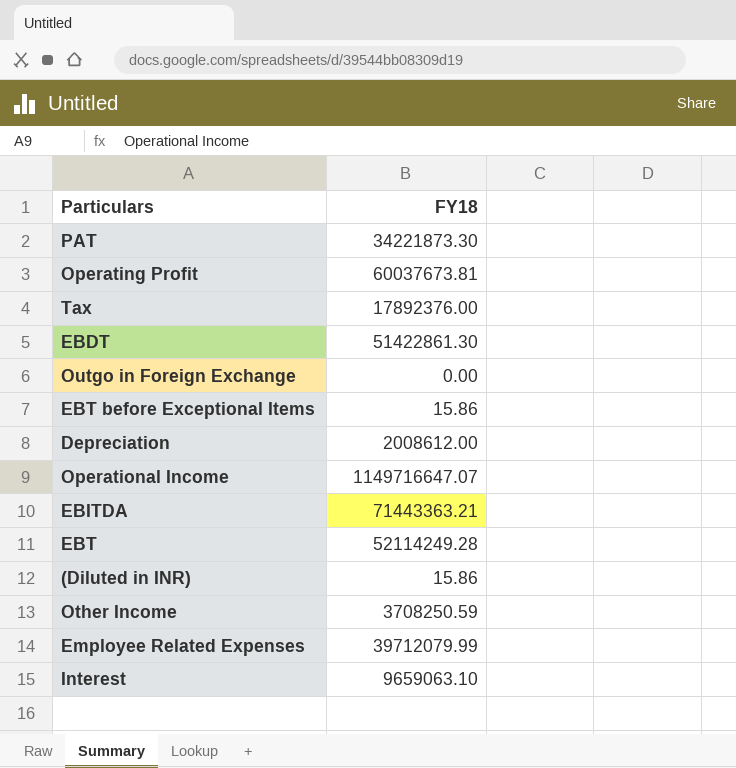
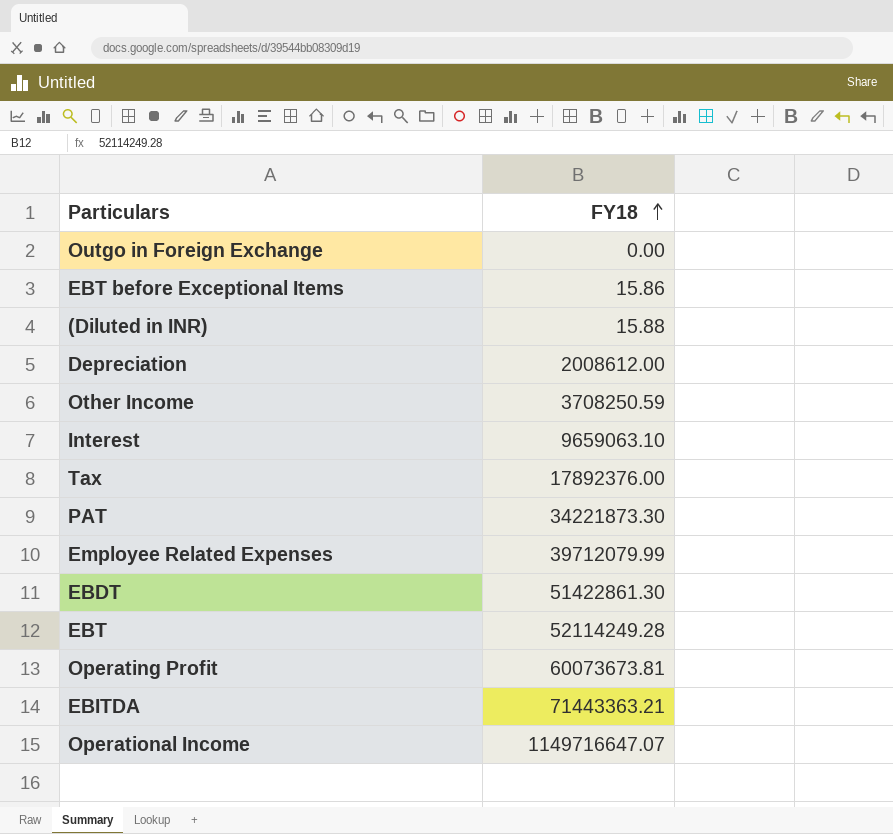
row order: none -> FY18 ascending
(Diluted in INR) | FY18: 15.86 -> 15.88
Operating Profit | FY18: 60037673.81 -> 60073673.81

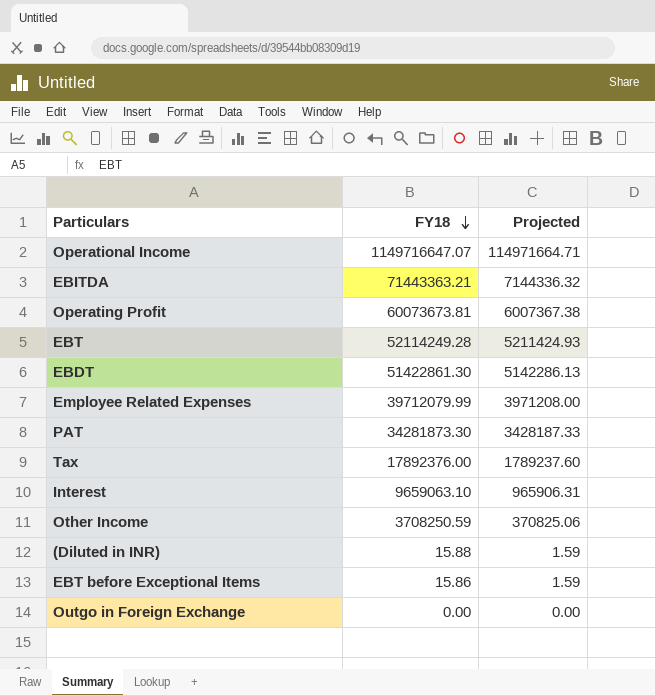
row order: FY18 ascending -> FY18 descending
column Projected | formula: none -> [FY18] * 0.1
row Depreciation: 2008612.00 -> none
PAT | FY18: 34221873.30 -> 34281873.30

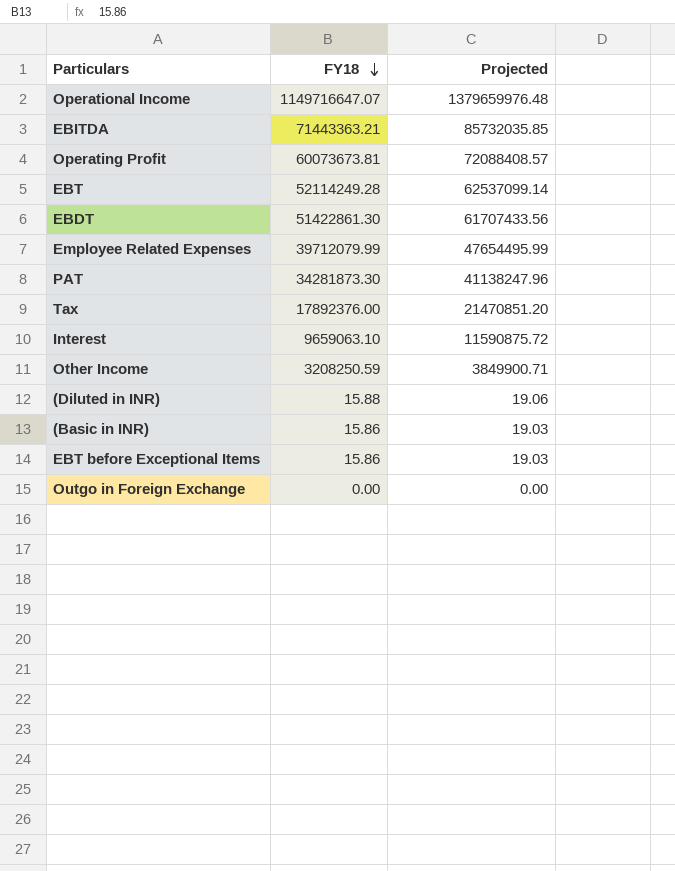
column Projected | formula: [FY18] * 0.1 -> [FY18] * 1.2
Other Income | FY18: 3708250.59 -> 3208250.59
row (Basic in INR): none -> 15.86 | 19.03

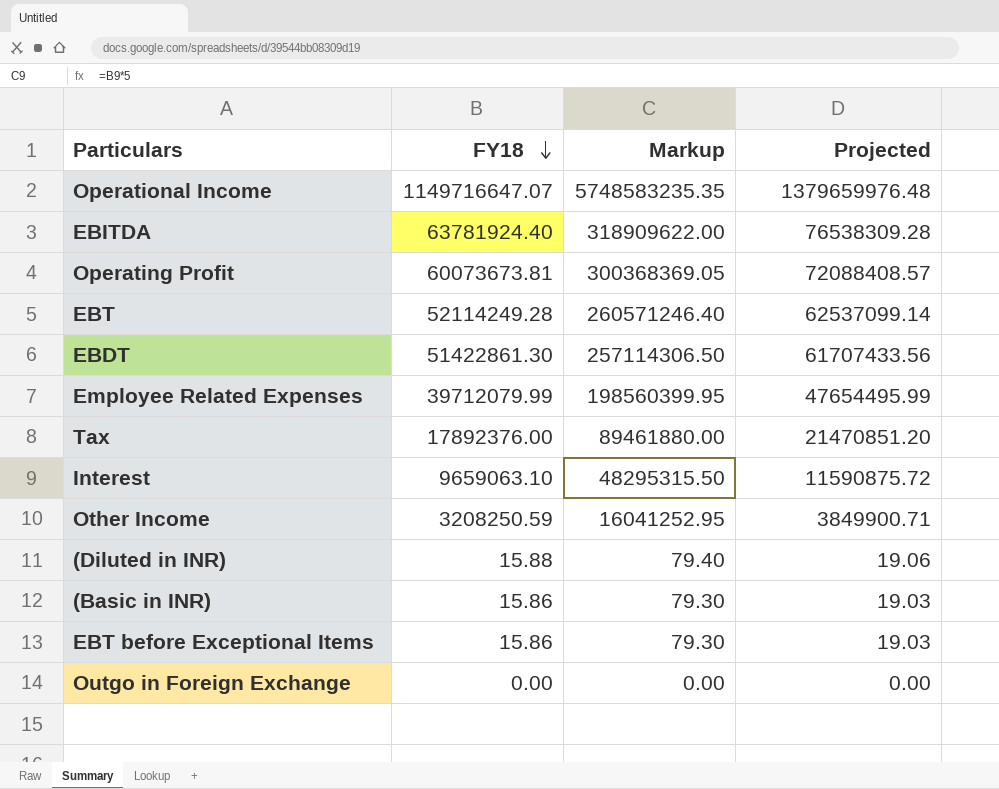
column Markup | formula: none -> [FY18] * 5
row PAT: 34281873.30 | 41138247.96 -> none
EBITDA | FY18: 71443363.21 -> 63781924.40
EBITDA | Projected: 85732035.85 -> 76538309.28

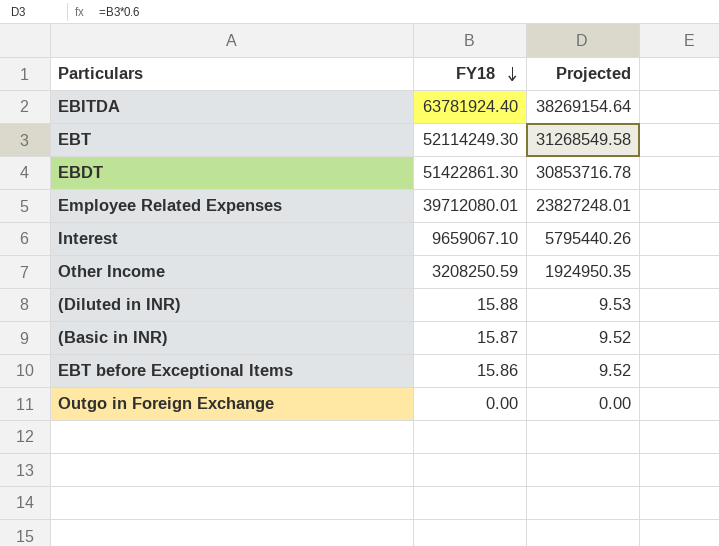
column Markup | formula: [FY18] * 5 -> none
column Projected | formula: [FY18] * 1.2 -> [FY18] * 0.6
row Operational Income: 1149716647.07 | 5748583235.35 | 1379659976.48 -> none
row Operating Profit: 60073673.81 | 300368369.05 | 72088408.57 -> none
row Tax: 17892376.00 | 89461880.00 | 21470851.20 -> none
EBT | FY18: 52114249.28 -> 52114249.30
Employee Related Expenses | FY18: 39712079.99 -> 39712080.01
Interest | FY18: 9659063.10 -> 9659067.10
(Basic in INR) | FY18: 15.86 -> 15.87

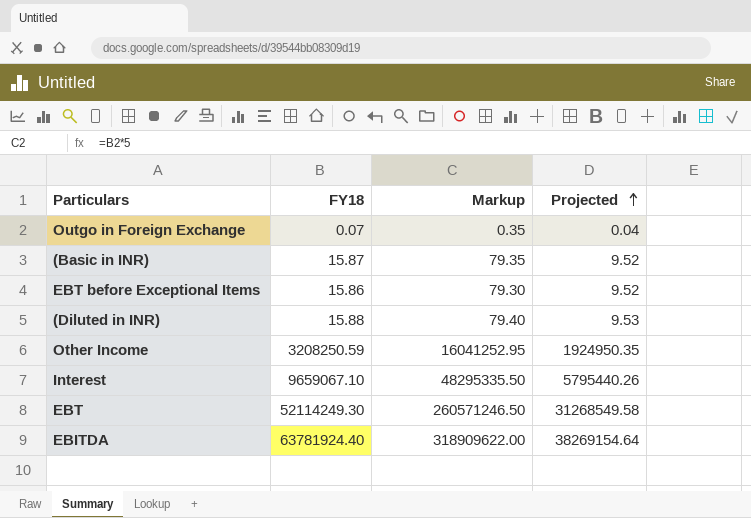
row order: FY18 descending -> Projected ascending
column Markup | formula: none -> [FY18] * 5
row EBDT: 51422861.30 | 30853716.78 -> none
row Employee Related Expenses: 39712080.01 | 23827248.01 -> none
Outgo in Foreign Exchange | FY18: 0.00 -> 0.07
Outgo in Foreign Exchange | Projected: 0.00 -> 0.04

